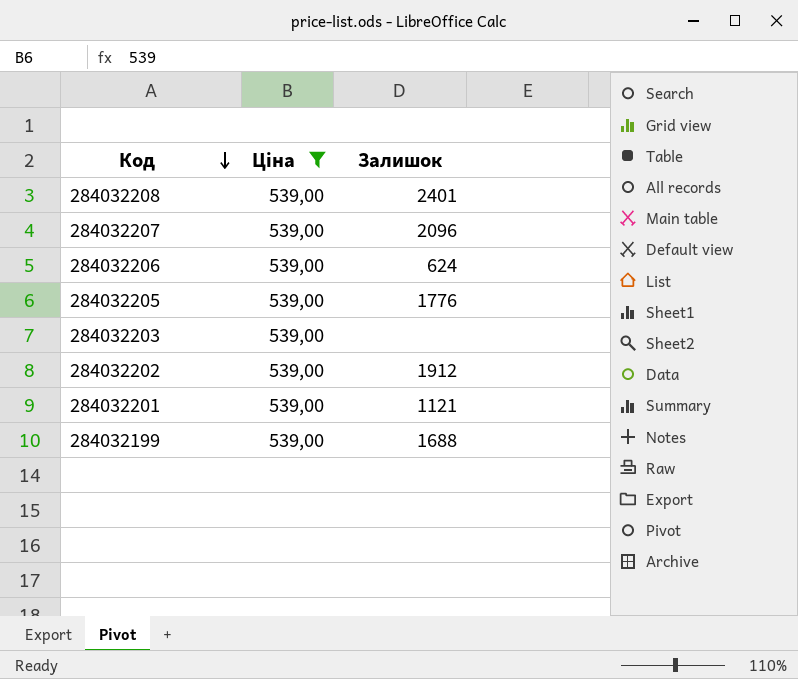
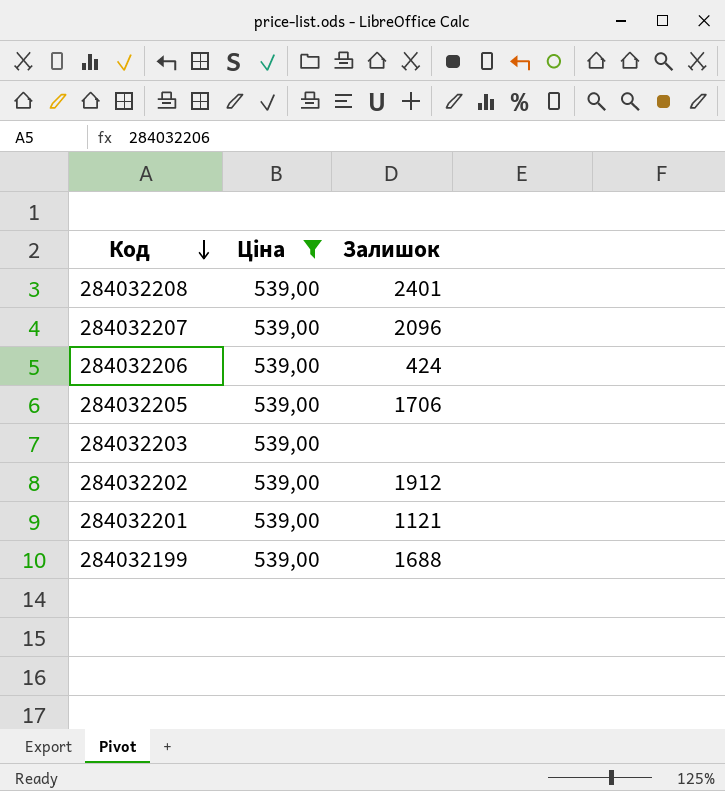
284032206 | Залишок: 624 -> 424
284032205 | Залишок: 1776 -> 1706

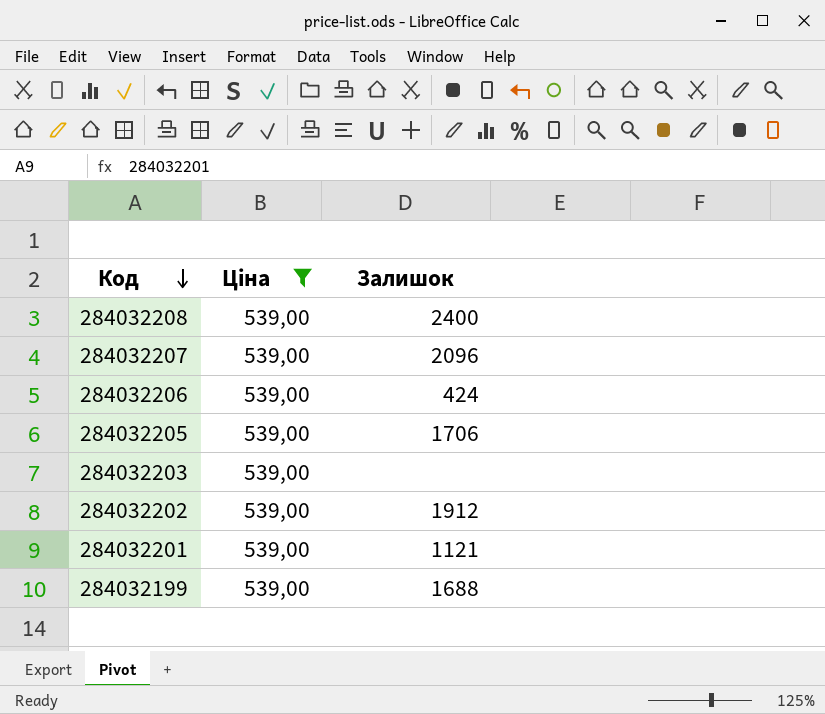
284032208 | Залишок: 2401 -> 2400

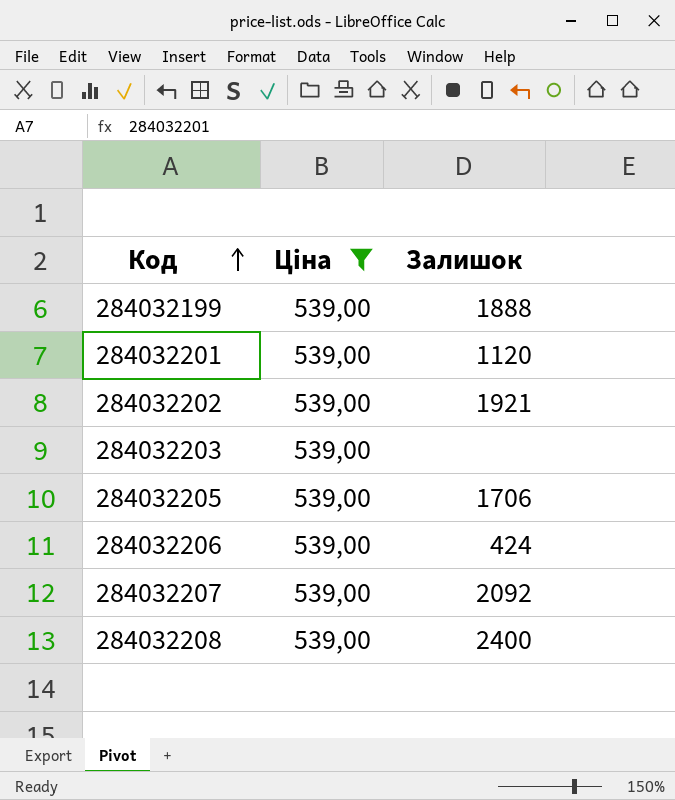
row order: Код descending -> Код ascending
284032199 | Залишок: 1688 -> 1888
284032201 | Залишок: 1121 -> 1120
284032202 | Залишок: 1912 -> 1921
284032207 | Залишок: 2096 -> 2092

